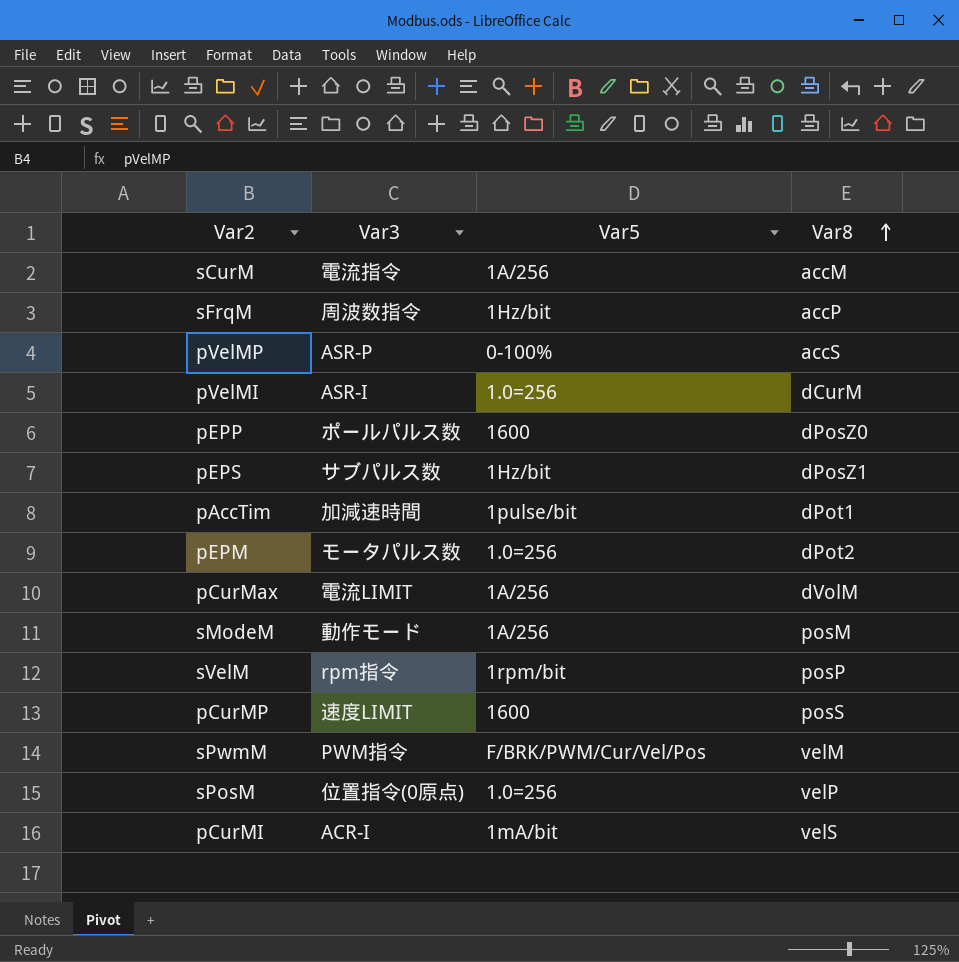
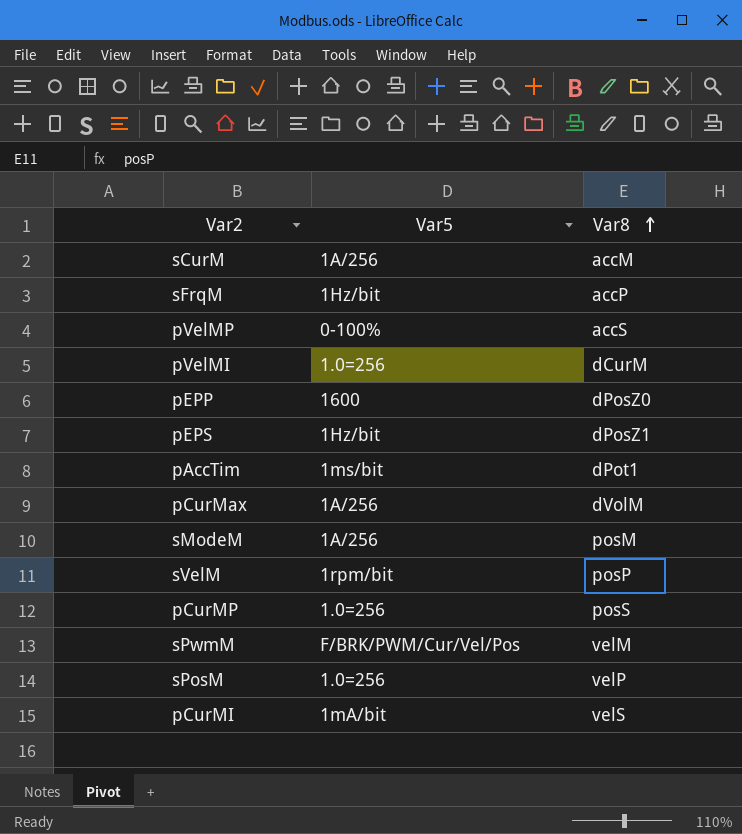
column Var3 | position: 2 -> none
row pEPM: モータパルス数 | 1.0=256 | dPot2 -> none
pAccTim | Var5: 1pulse/bit -> 1ms/bit
pCurMP | Var5: 1600 -> 1.0=256

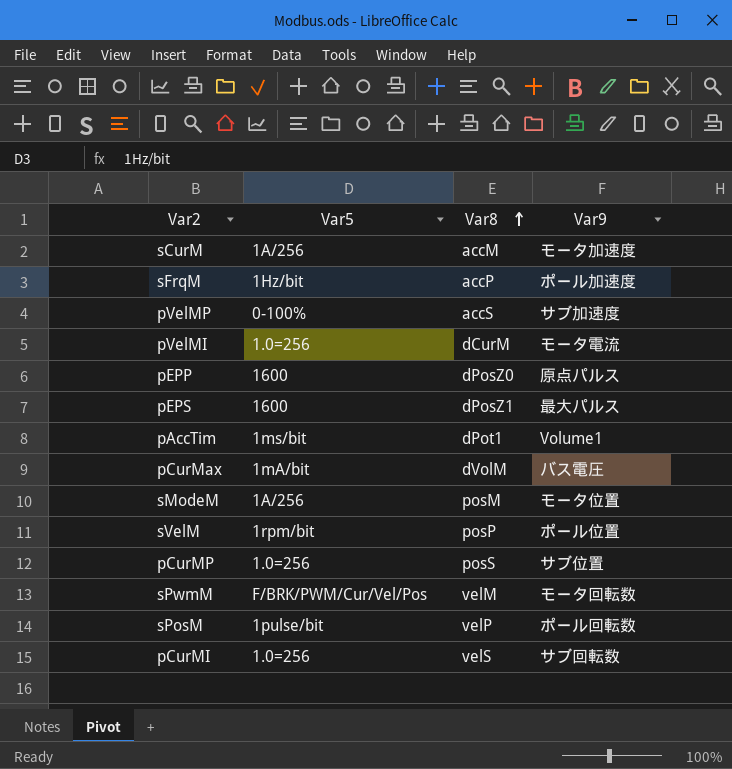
column Var9 | position: none -> 4
pEPS | Var5: 1Hz/bit -> 1600
pCurMax | Var5: 1A/256 -> 1mA/bit
sPosM | Var5: 1.0=256 -> 1pulse/bit
pCurMI | Var5: 1mA/bit -> 1.0=256

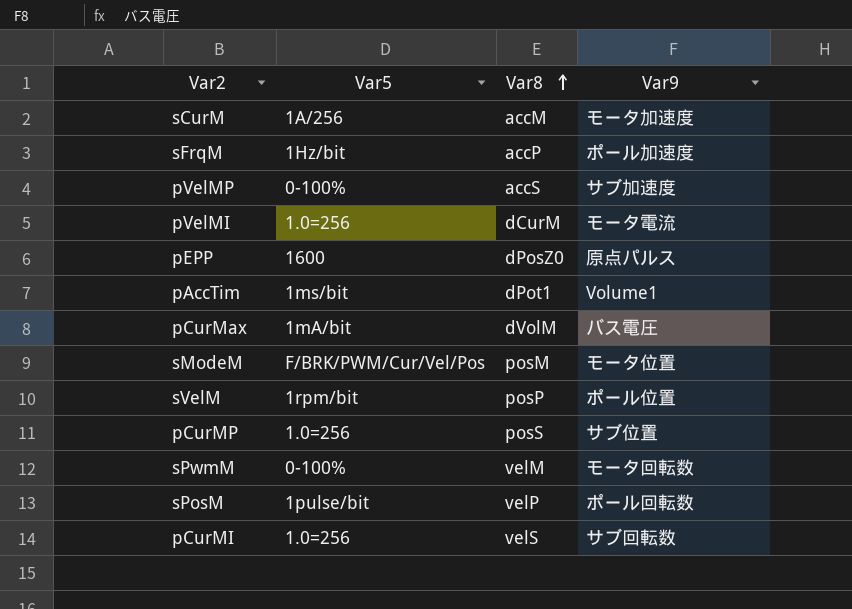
row pEPS: 1600 | dPosZ1 | 最大パルス -> none
sModeM | Var5: 1A/256 -> F/BRK/PWM/Cur/Vel/Pos
sPwmM | Var5: F/BRK/PWM/Cur/Vel/Pos -> 0-100%

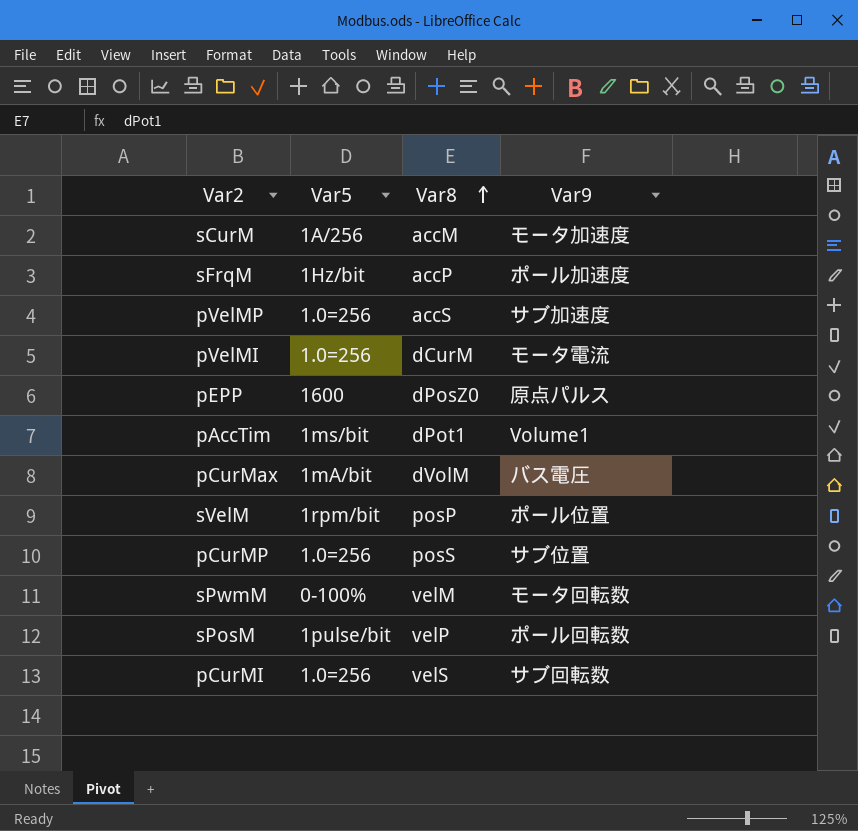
row sModeM: F/BRK/PWM/Cur/Vel/Pos | posM | モータ位置 -> none
pVelMP | Var5: 0-100% -> 1.0=256

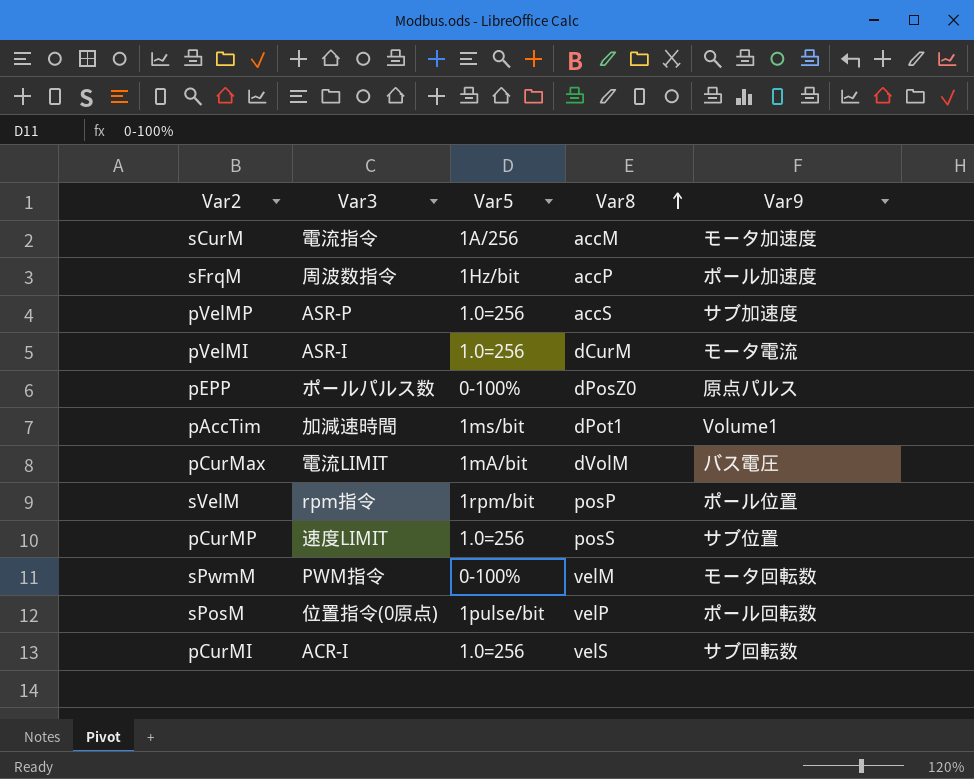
column Var3 | position: none -> 2
pEPP | Var5: 1600 -> 0-100%

